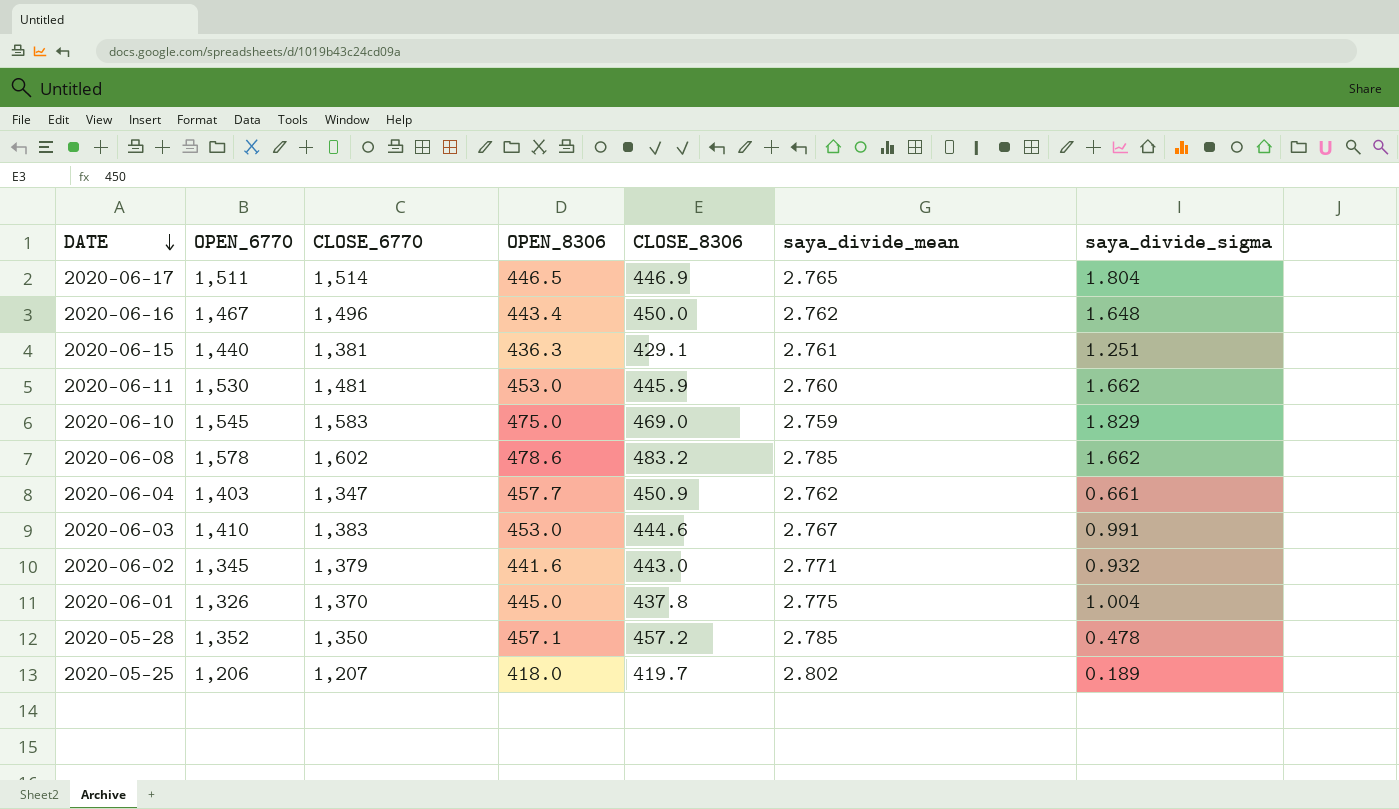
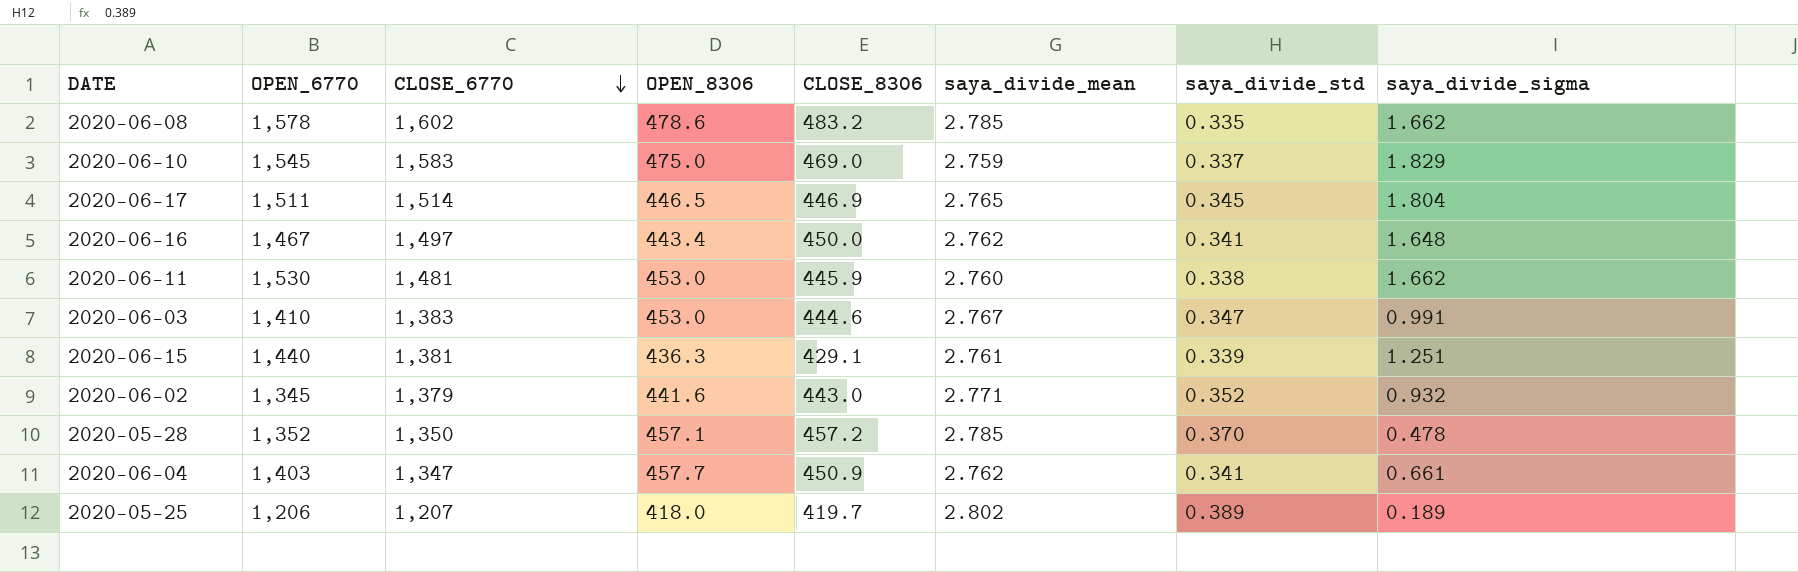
row order: DATE descending -> CLOSE_6770 descending
column saya_divide_std | position: none -> 7
row 2020-06-01: 1,326 | 1,370 | 445.0 | 437.8 | 2.775 | 1.004 -> none
2020-06-16 | CLOSE_6770: 1,496 -> 1,497

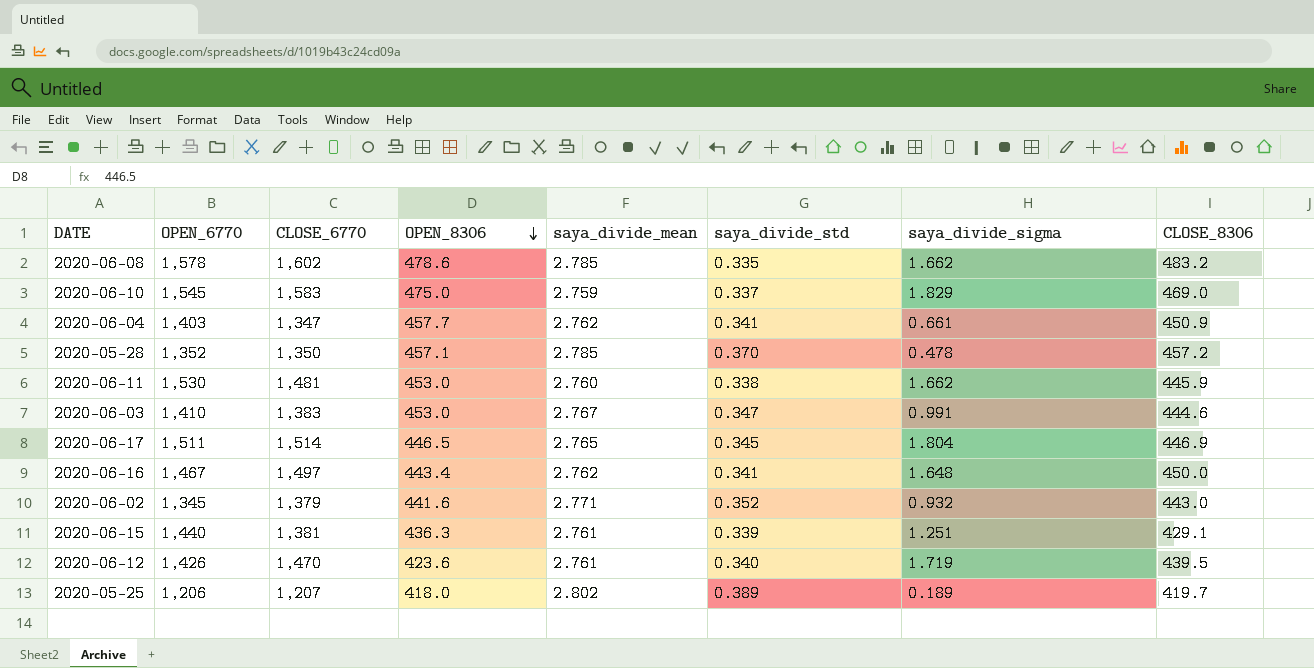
row order: CLOSE_6770 descending -> OPEN_8306 descending
column CLOSE_8306 | position: 5 -> 8
row 2020-06-12: none -> 1,426 | 1,470 | 423.6 | 2.761 | 0.340 | 1.719 | 439.5

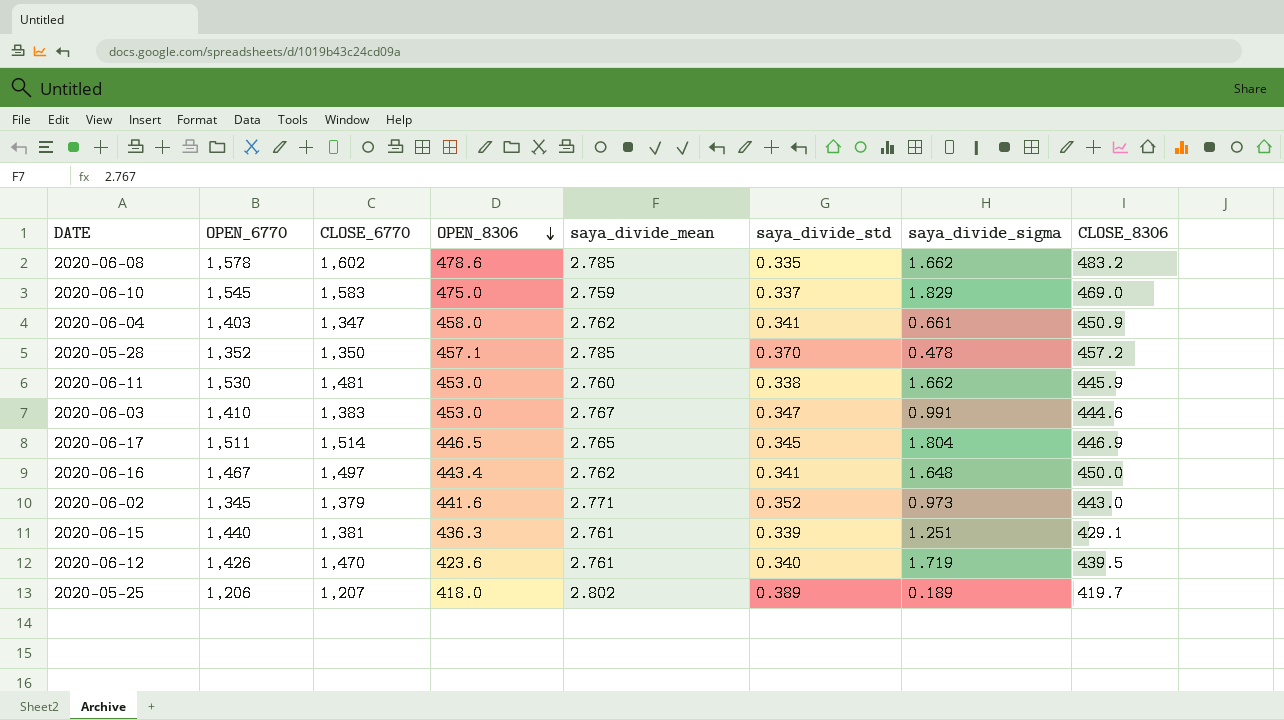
2020-06-04 | OPEN_8306: 457.7 -> 458.0
2020-06-02 | saya_divide_sigma: 0.932 -> 0.973

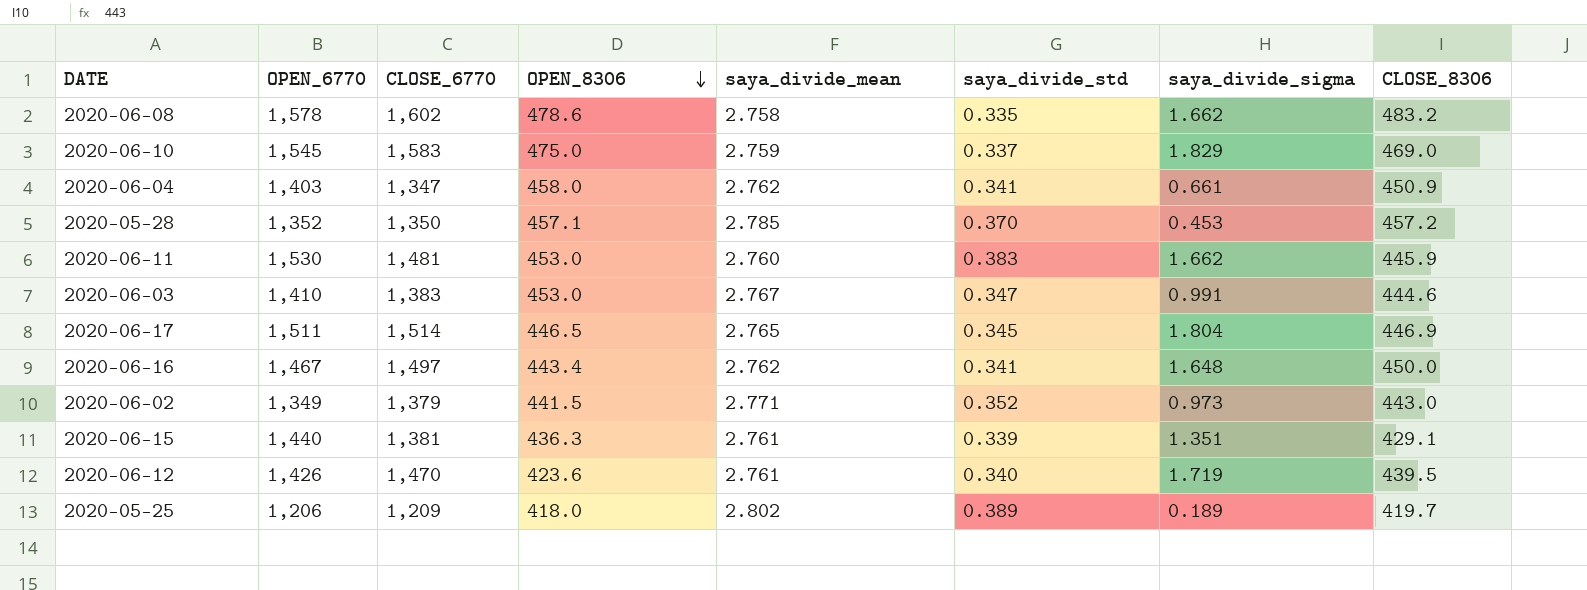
2020-06-08 | saya_divide_mean: 2.785 -> 2.758
2020-05-28 | saya_divide_sigma: 0.478 -> 0.453
2020-06-11 | saya_divide_std: 0.338 -> 0.383
2020-06-02 | OPEN_6770: 1,345 -> 1,349
2020-06-02 | OPEN_8306: 441.6 -> 441.5
2020-06-15 | saya_divide_sigma: 1.251 -> 1.351
2020-05-25 | CLOSE_6770: 1,207 -> 1,209

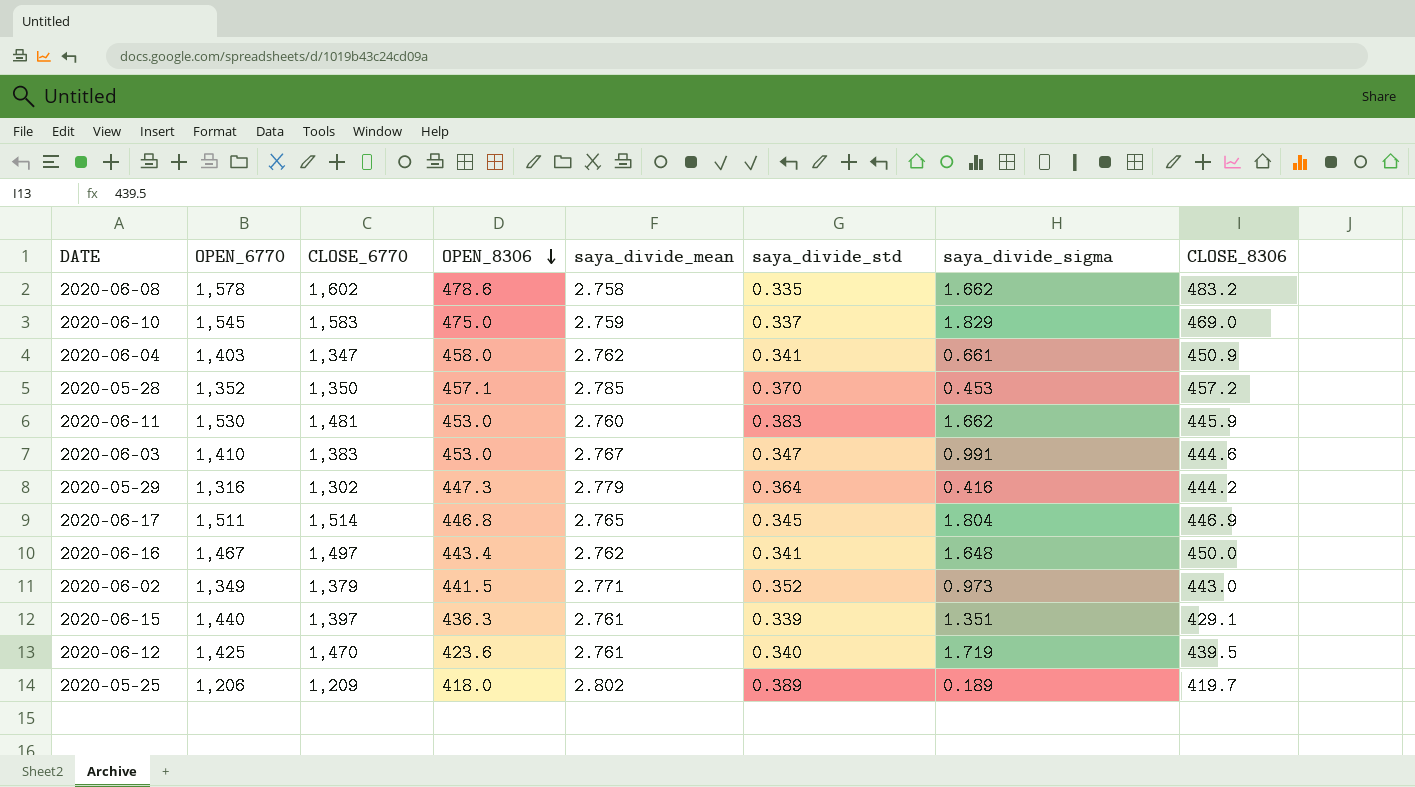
row 2020-05-29: none -> 1,316 | 1,302 | 447.3 | 2.779 | 0.364 | 0.416 | 444.2
2020-06-17 | OPEN_8306: 446.5 -> 446.8
2020-06-15 | CLOSE_6770: 1,381 -> 1,397
2020-06-12 | OPEN_6770: 1,426 -> 1,425

